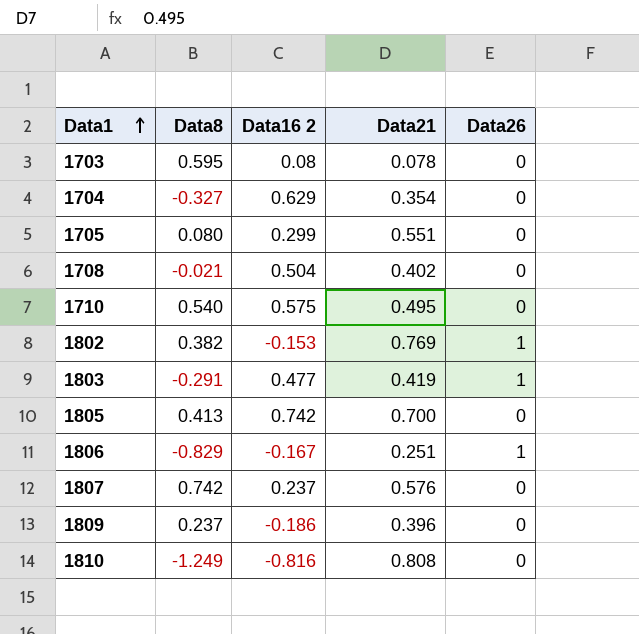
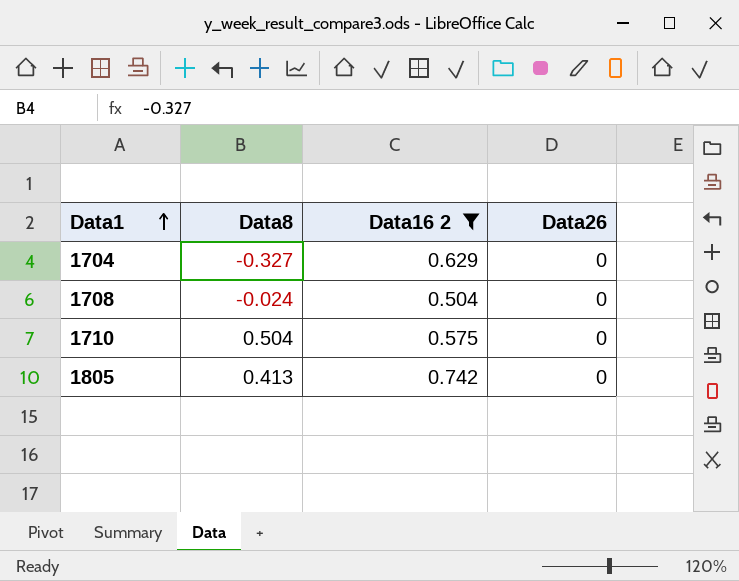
filter: none -> Data16 2 >= 0.504
column Data21 | position: 4 -> none
1708 | Data8: -0.021 -> -0.024
1710 | Data8: 0.540 -> 0.504

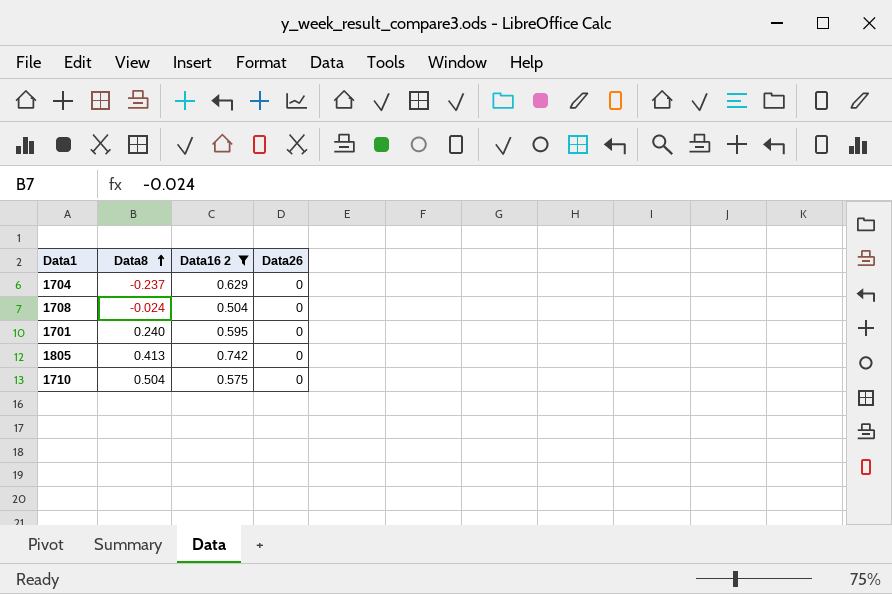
row order: Data1 ascending -> Data8 ascending
1704 | Data8: -0.327 -> -0.237
row 1701: none -> 0.240 | 0.595 | 0

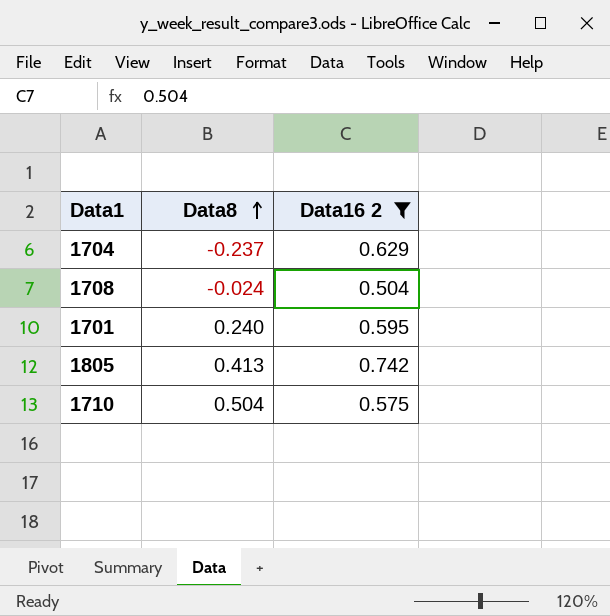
column Data26 | position: 4 -> none

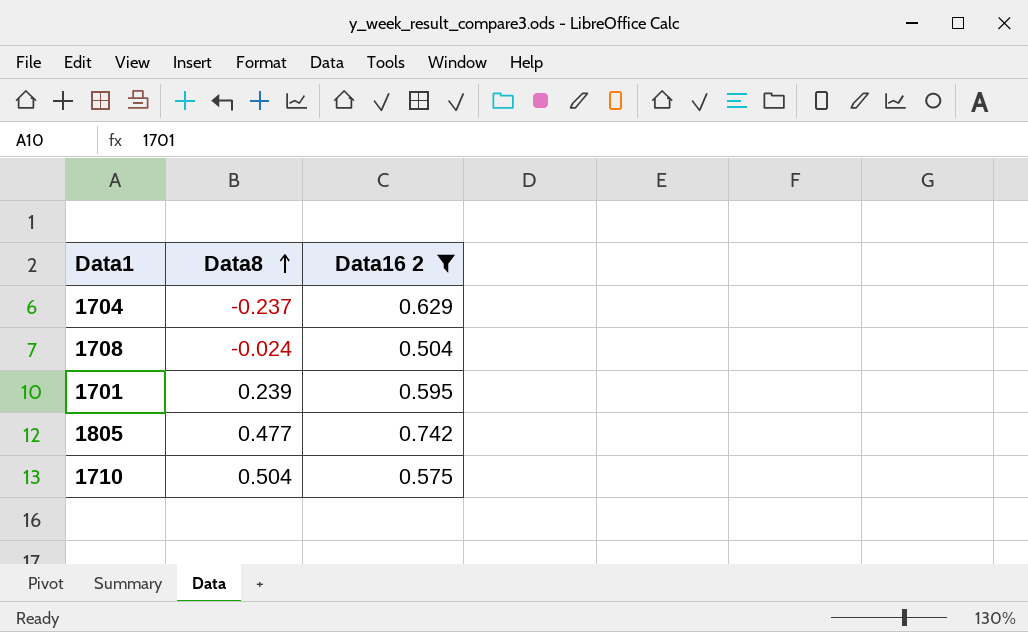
1701 | Data8: 0.240 -> 0.239
1805 | Data8: 0.413 -> 0.477

